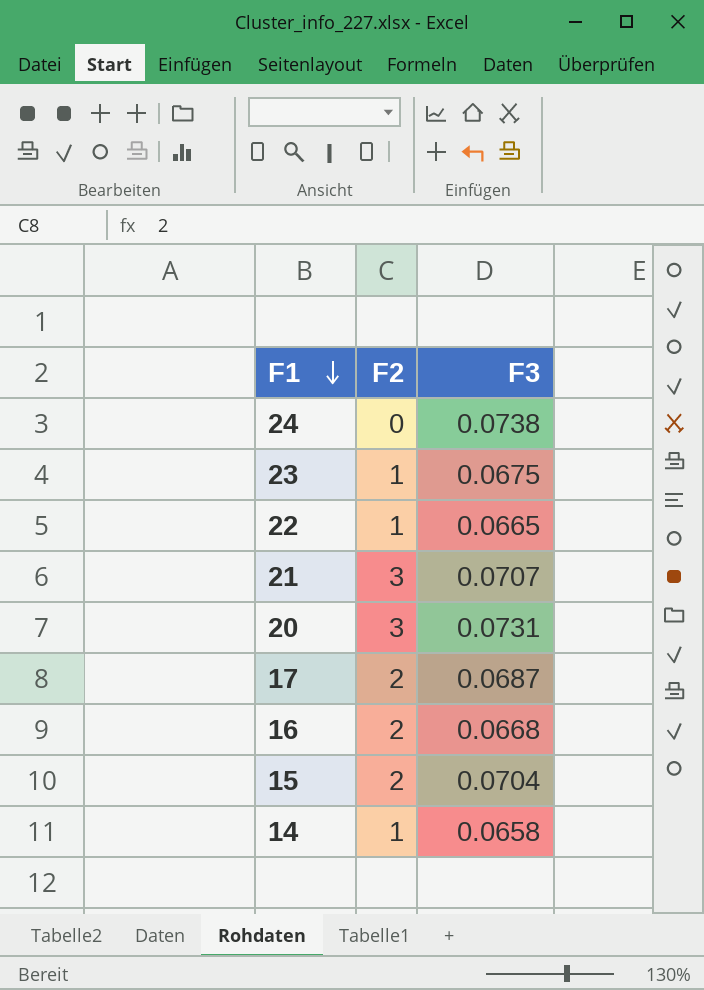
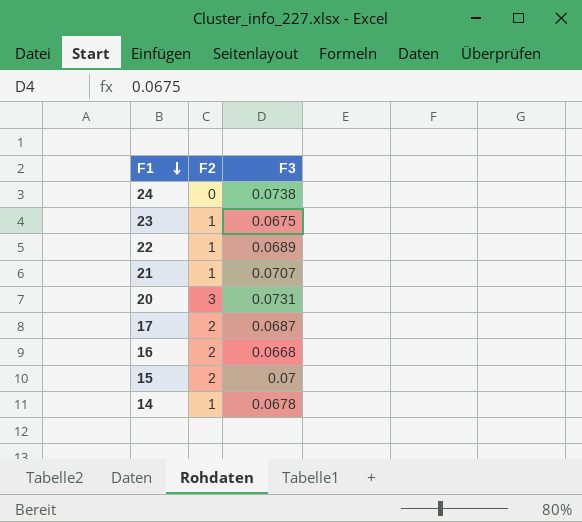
22 | F3: 0.0665 -> 0.0689
21 | F2: 3 -> 1
15 | F3: 0.0704 -> 0.07
14 | F3: 0.0658 -> 0.0678

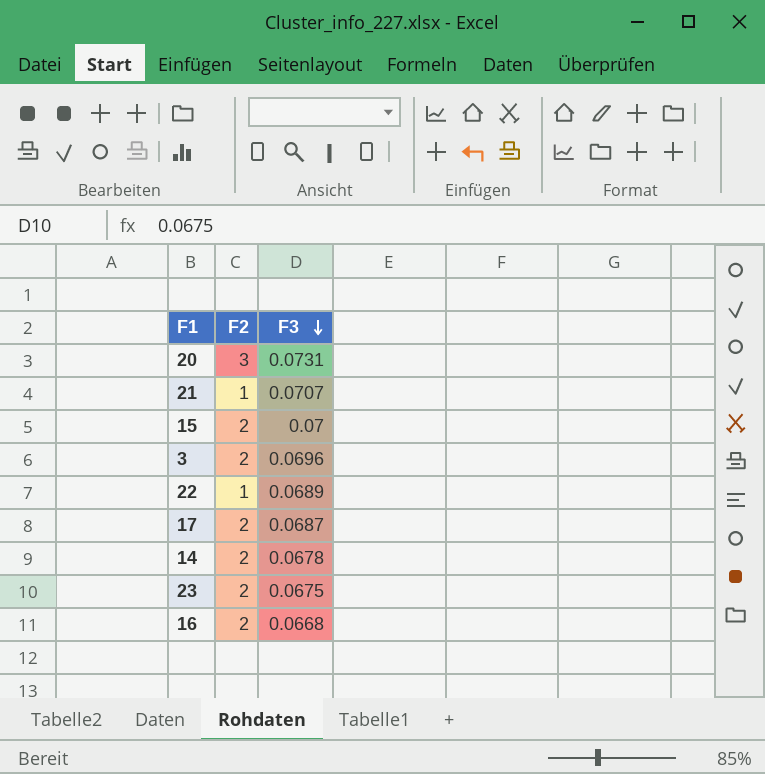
row order: F1 descending -> F3 descending
row 24: 0 | 0.0738 -> none
row 3: none -> 2 | 0.0696
14 | F2: 1 -> 2
23 | F2: 1 -> 2

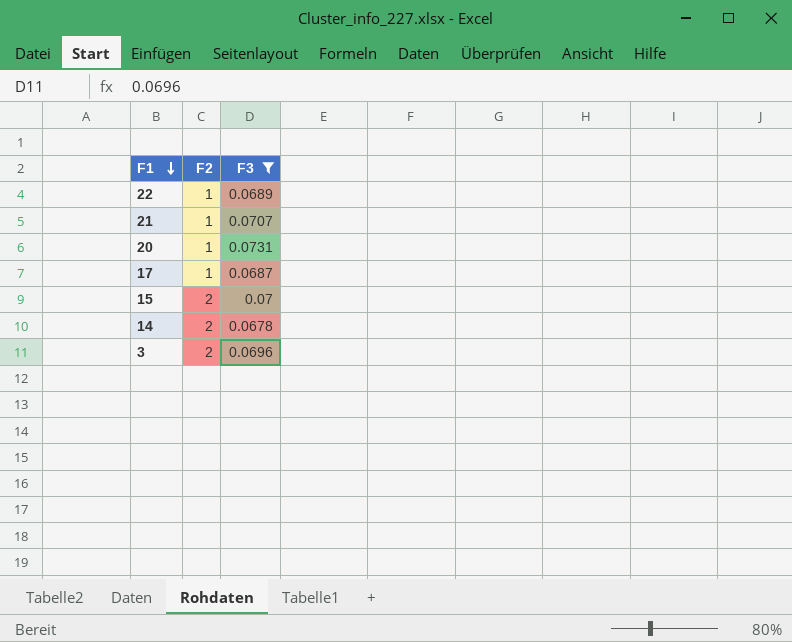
filter: none -> F3 >= 0.0678
row order: F3 descending -> F1 descending
20 | F2: 3 -> 1
17 | F2: 2 -> 1

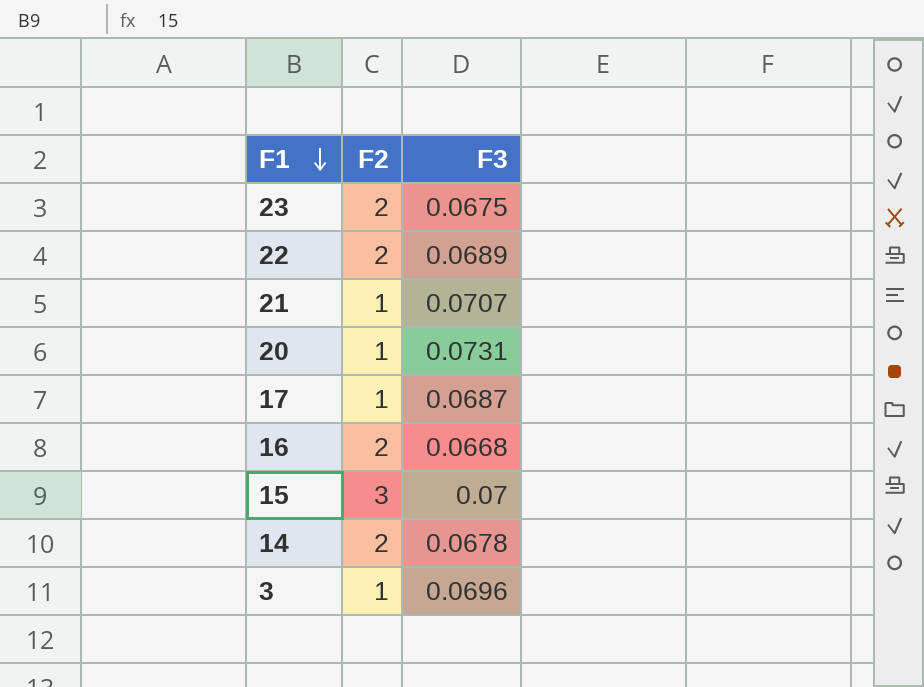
filter: F3 >= 0.0678 -> none
22 | F2: 1 -> 2
15 | F2: 2 -> 3
3 | F2: 2 -> 1

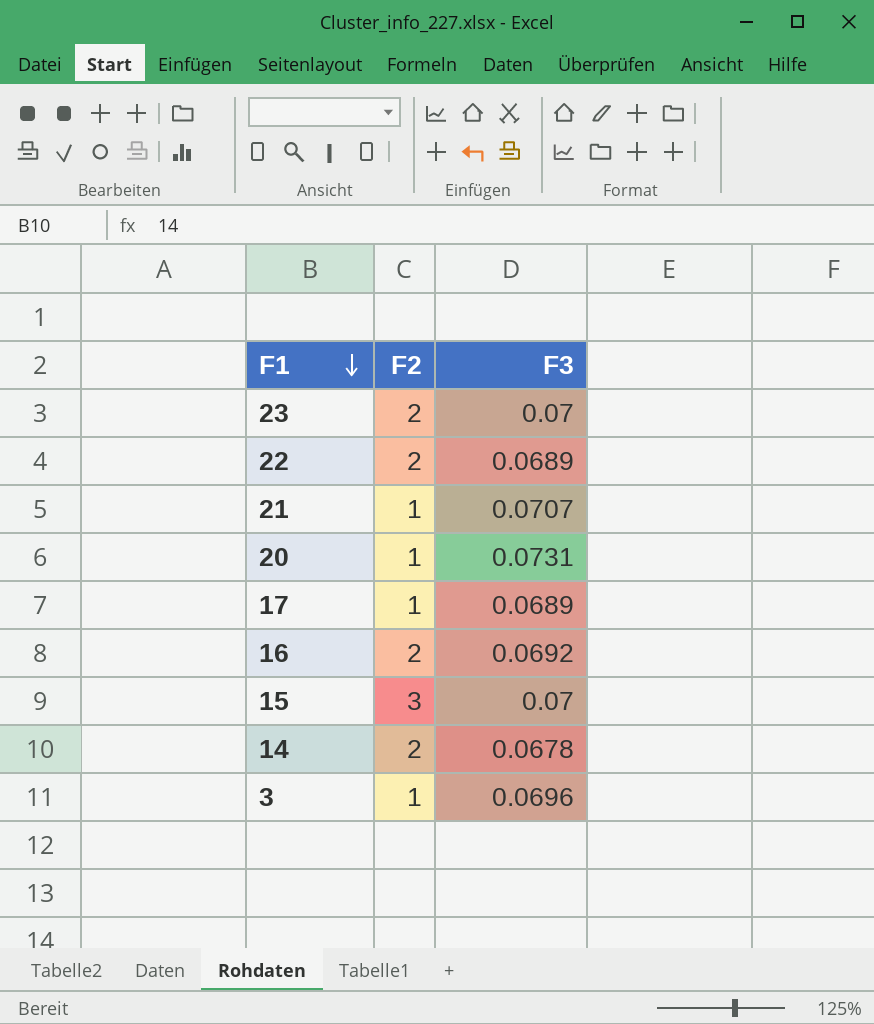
23 | F3: 0.0675 -> 0.07
17 | F3: 0.0687 -> 0.0689
16 | F3: 0.0668 -> 0.0692

